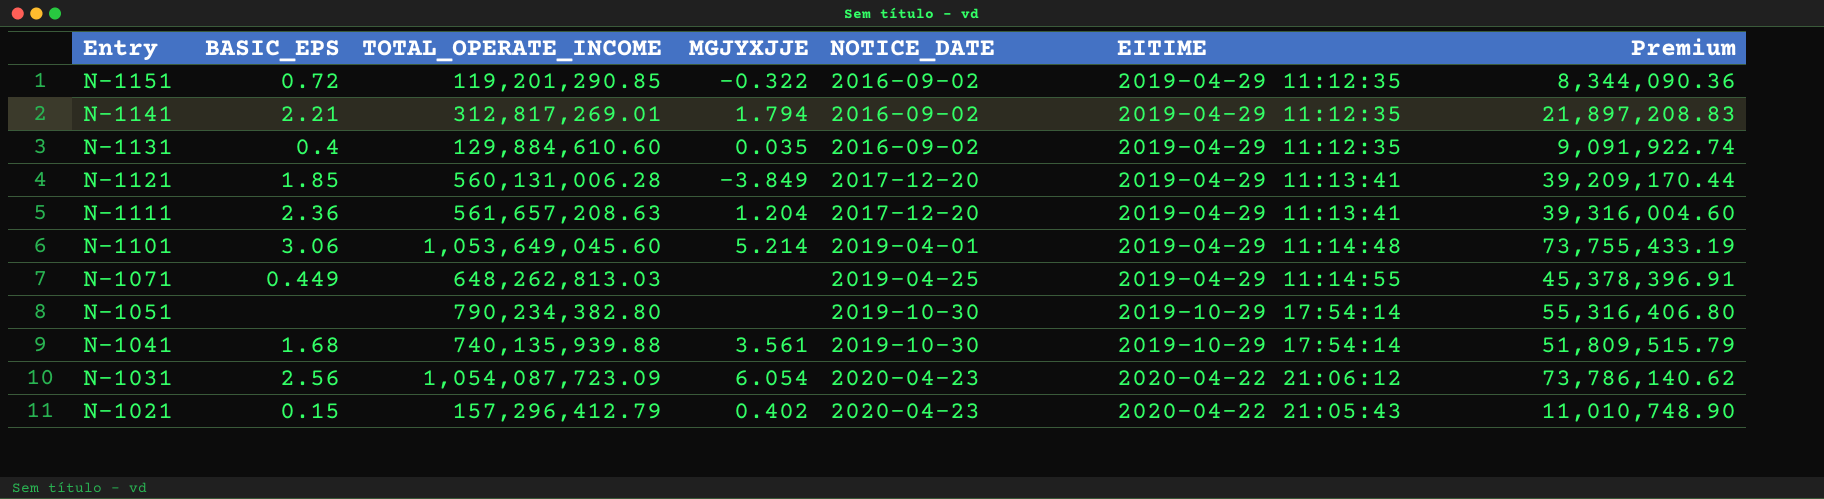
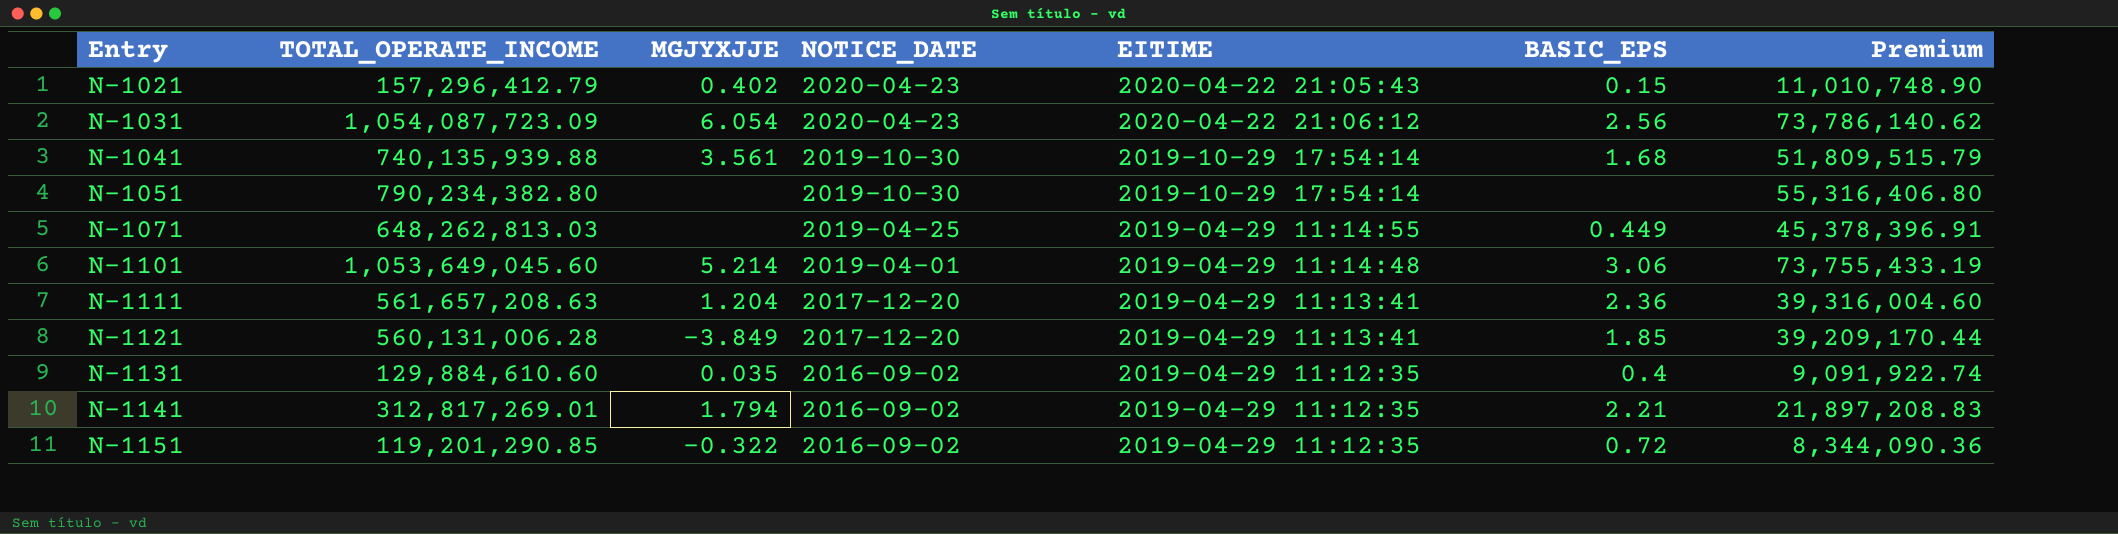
row order: Entry descending -> Entry ascending
column BASIC_EPS | position: 2 -> 6

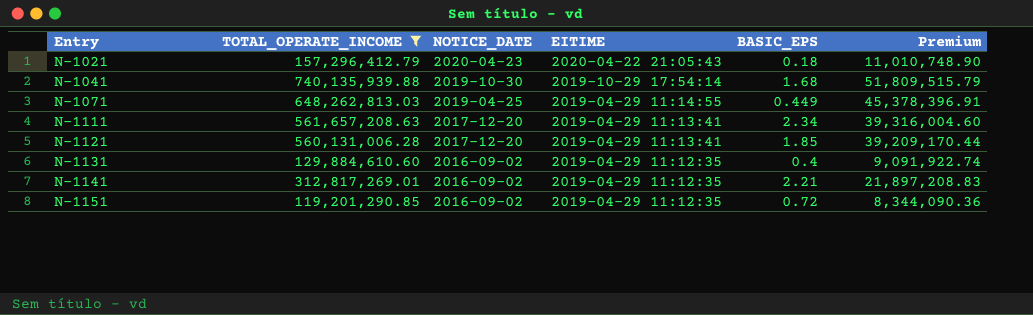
filter: none -> TOTAL_OPERATE_INCOME <= 740,135,939.88
column MGJYXJJE | position: 3 -> none
N-1021 | BASIC_EPS: 0.15 -> 0.18
N-1111 | BASIC_EPS: 2.36 -> 2.34

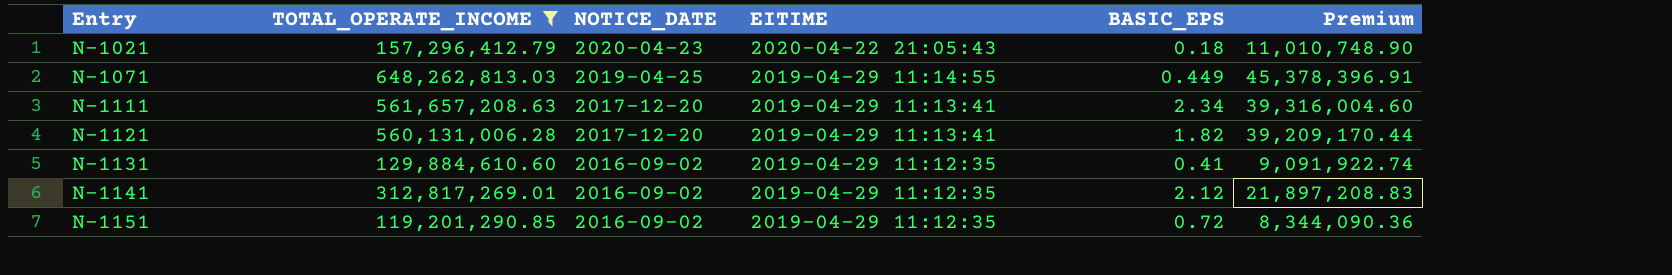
row N-1041: 740,135,939.88 | 2019-10-30 | 2019-10-29 17:54:14 | 1.68 | 51,809,515.79 -> none
N-1121 | BASIC_EPS: 1.85 -> 1.82
N-1131 | BASIC_EPS: 0.4 -> 0.41
N-1141 | BASIC_EPS: 2.21 -> 2.12

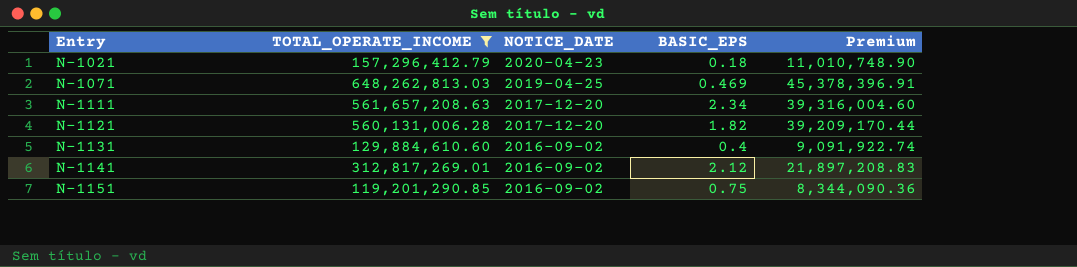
column EITIME | position: 4 -> none
N-1071 | BASIC_EPS: 0.449 -> 0.469
N-1131 | BASIC_EPS: 0.41 -> 0.4
N-1151 | BASIC_EPS: 0.72 -> 0.75

